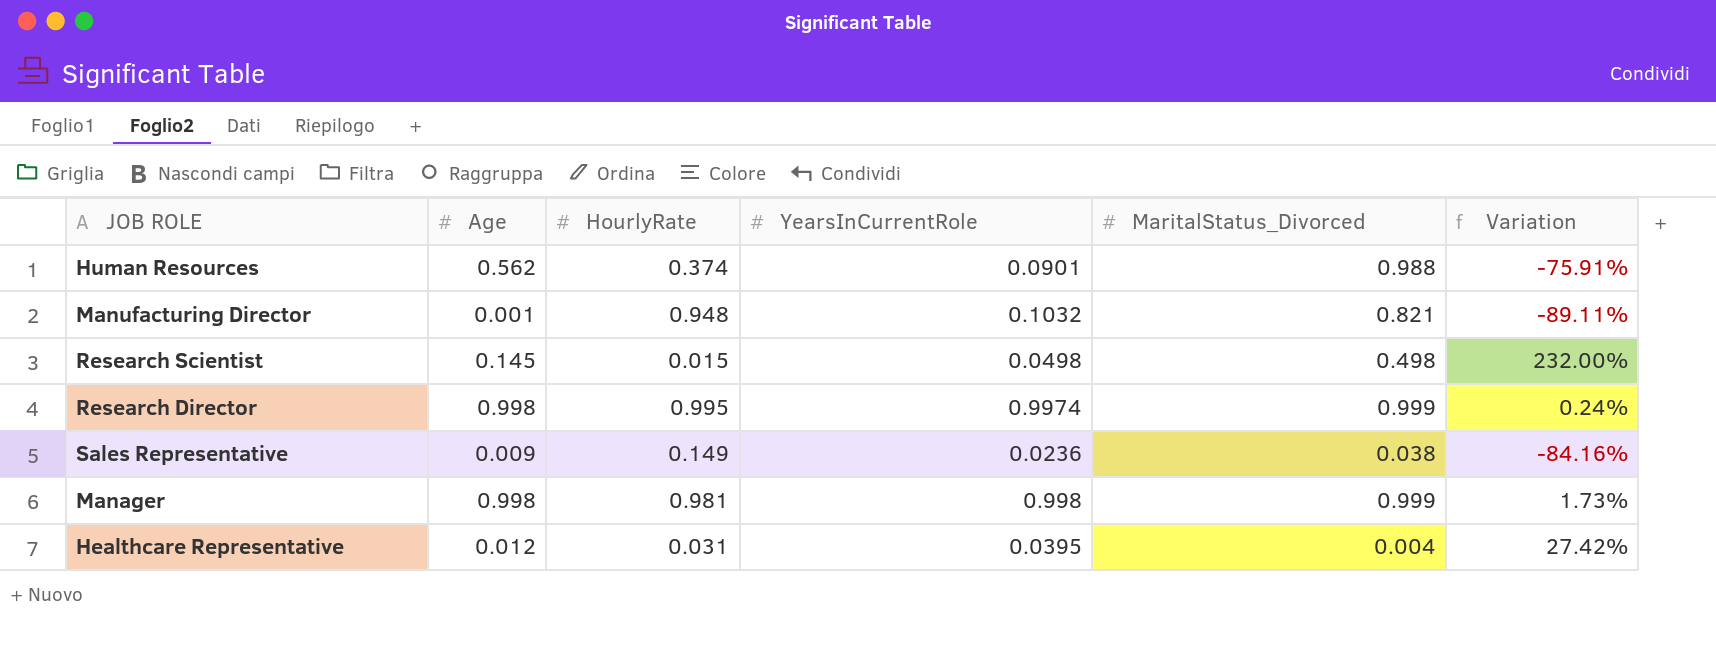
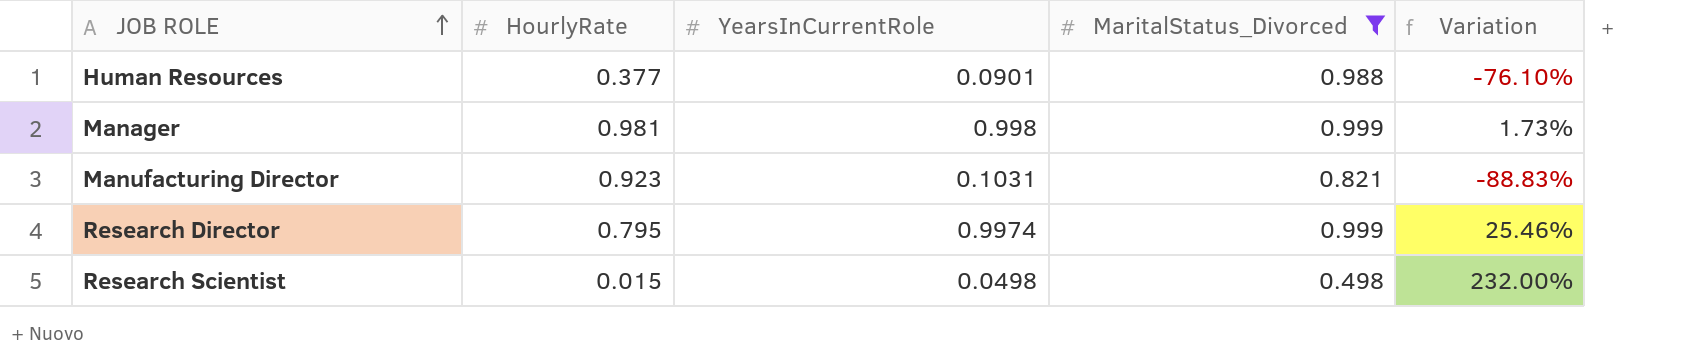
filter: none -> MaritalStatus_Divorced >= 0.498
row order: none -> JOB ROLE ascending
column Age | position: 2 -> none
Human Resources | HourlyRate: 0.374 -> 0.377
Human Resources | Variation: -75.91% -> -76.10%
Manufacturing Director | HourlyRate: 0.948 -> 0.923
Manufacturing Director | YearsInCurrentRole: 0.1032 -> 0.1031
Manufacturing Director | Variation: -89.11% -> -88.83%
Research Director | HourlyRate: 0.995 -> 0.795
Research Director | Variation: 0.24% -> 25.46%

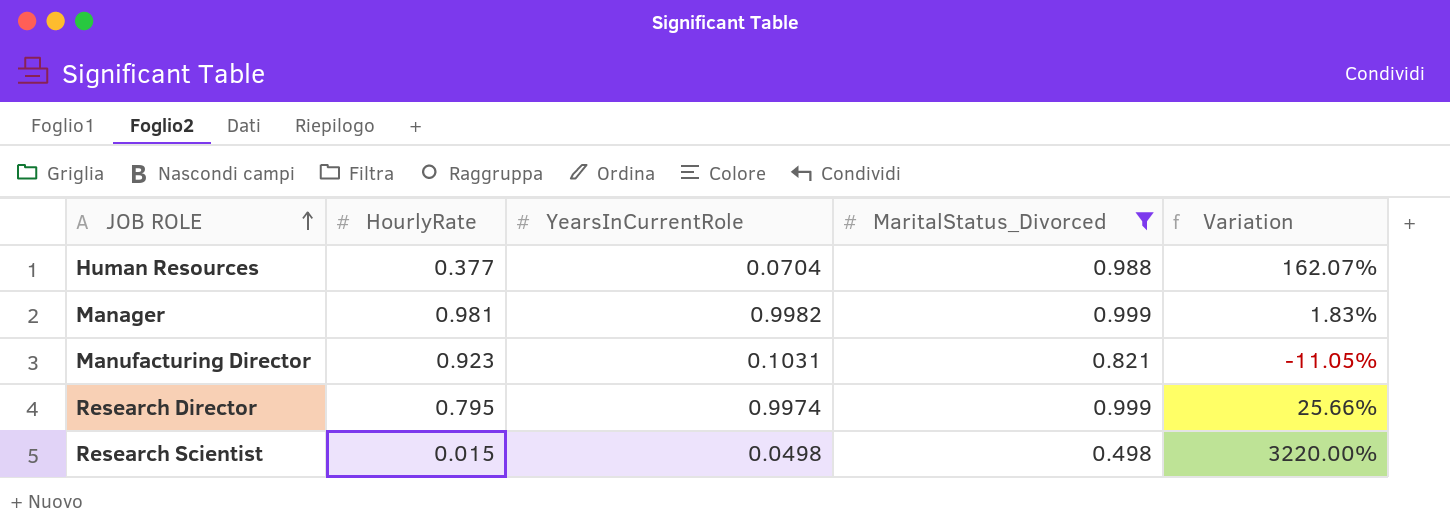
column Variation | formula: ([YearsInCurrentRole] - [HourlyRate]) / [HourlyRate] -> ([MaritalStatus_Divorced] - [HourlyRate]) / [HourlyRate]
Human Resources | YearsInCurrentRole: 0.0901 -> 0.0704
Manager | YearsInCurrentRole: 0.998 -> 0.9982

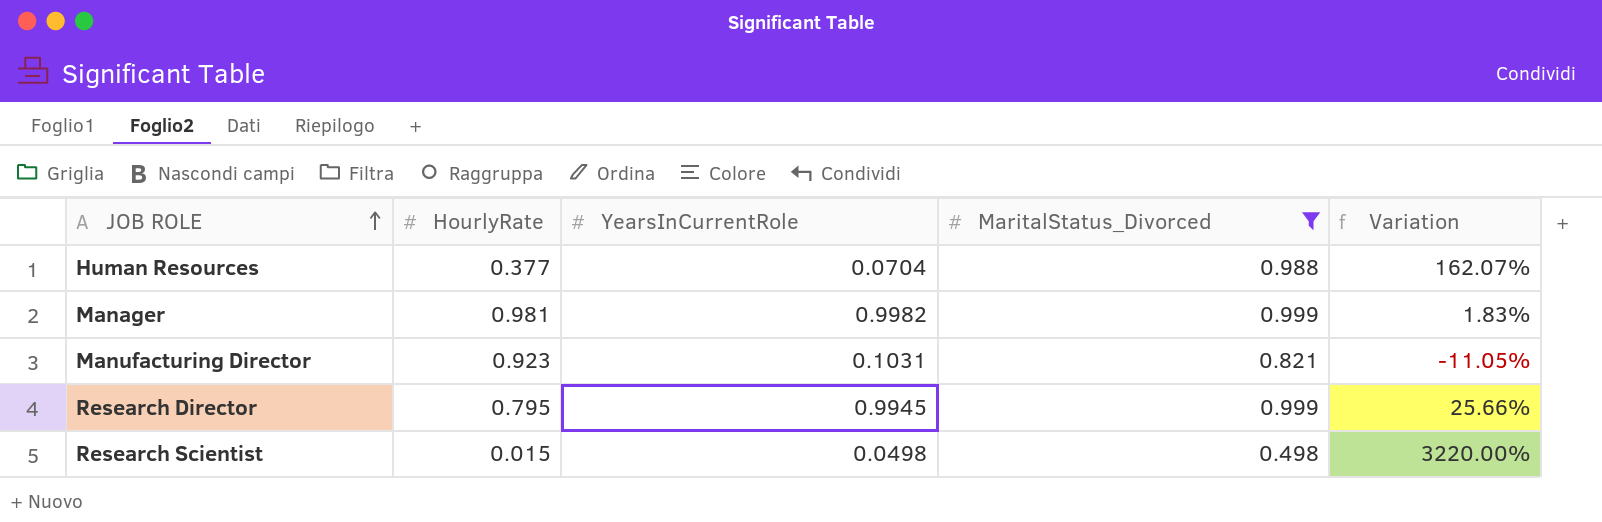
Research Director | YearsInCurrentRole: 0.9974 -> 0.9945

